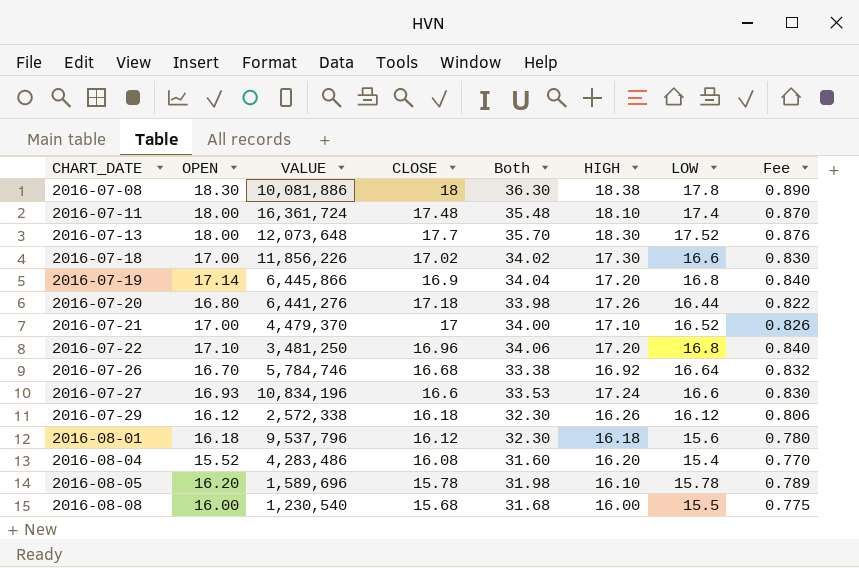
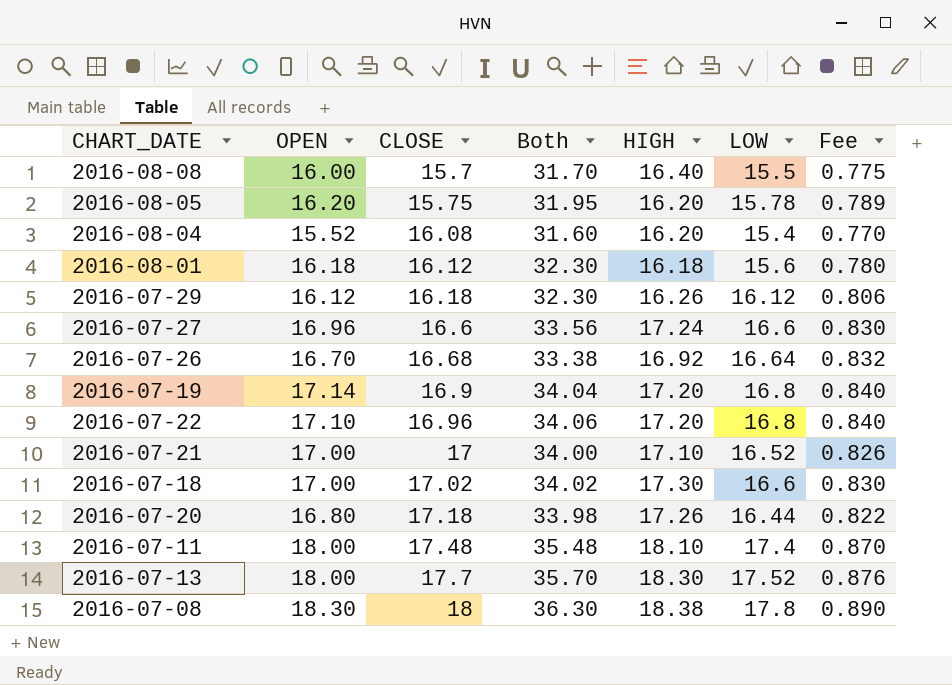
row order: CHART_DATE ascending -> CLOSE ascending
column VALUE | position: 3 -> none
2016-08-08 | CLOSE: 15.68 -> 15.7
2016-08-08 | Both: 31.68 -> 31.70
2016-08-08 | HIGH: 16.00 -> 16.40
2016-08-05 | CLOSE: 15.78 -> 15.75
2016-08-05 | Both: 31.98 -> 31.95
2016-08-05 | HIGH: 16.10 -> 16.20
2016-07-27 | OPEN: 16.93 -> 16.96
2016-07-27 | Both: 33.53 -> 33.56

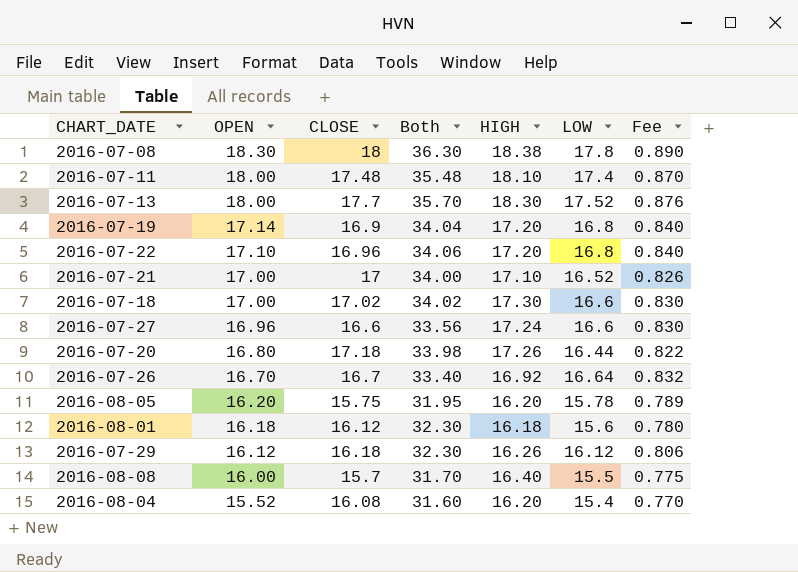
row order: CLOSE ascending -> OPEN descending
2016-07-26 | CLOSE: 16.68 -> 16.7
2016-07-26 | Both: 33.38 -> 33.40

